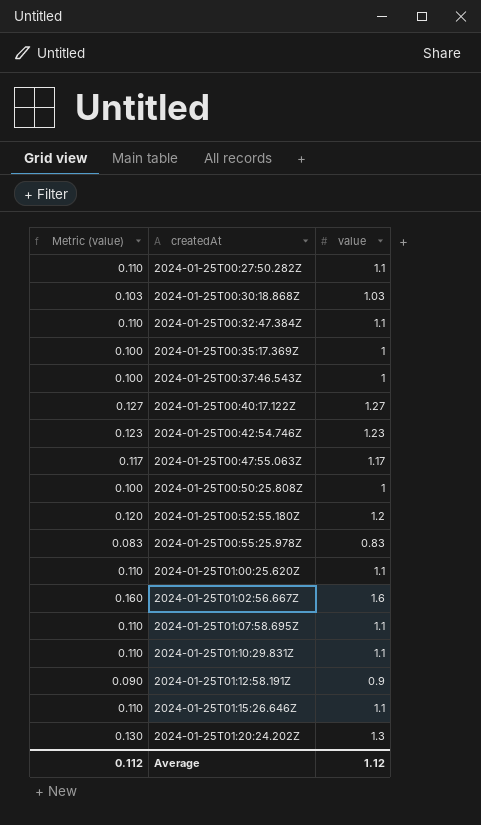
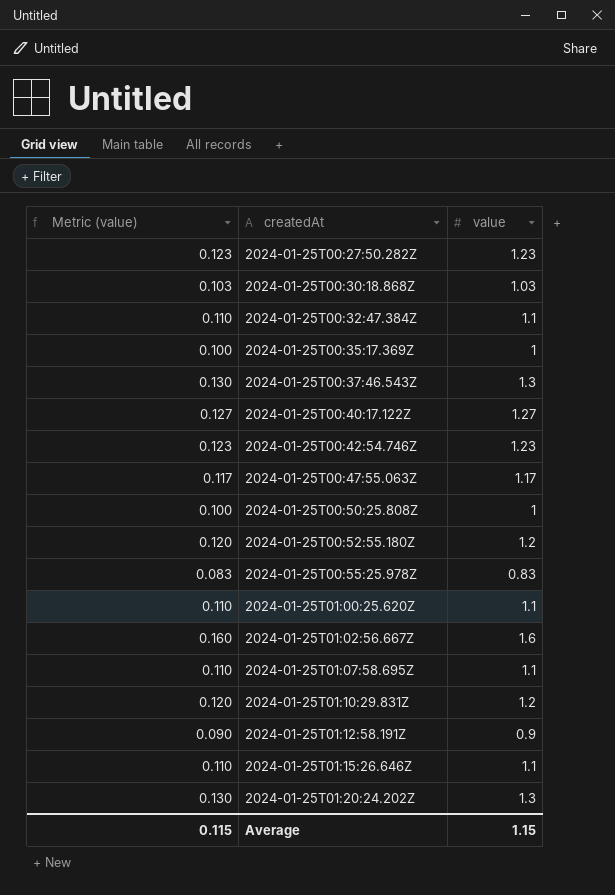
2024-01-25T00:27:50.282Z | Metric (value): 0.110 -> 0.123
2024-01-25T00:27:50.282Z | value: 1.1 -> 1.23
2024-01-25T00:37:46.543Z | Metric (value): 0.100 -> 0.130
2024-01-25T00:37:46.543Z | value: 1 -> 1.3
2024-01-25T01:10:29.831Z | Metric (value): 0.110 -> 0.120
2024-01-25T01:10:29.831Z | value: 1.1 -> 1.2
Average | Metric (value): 0.112 -> 0.115
Average | value: 1.12 -> 1.15

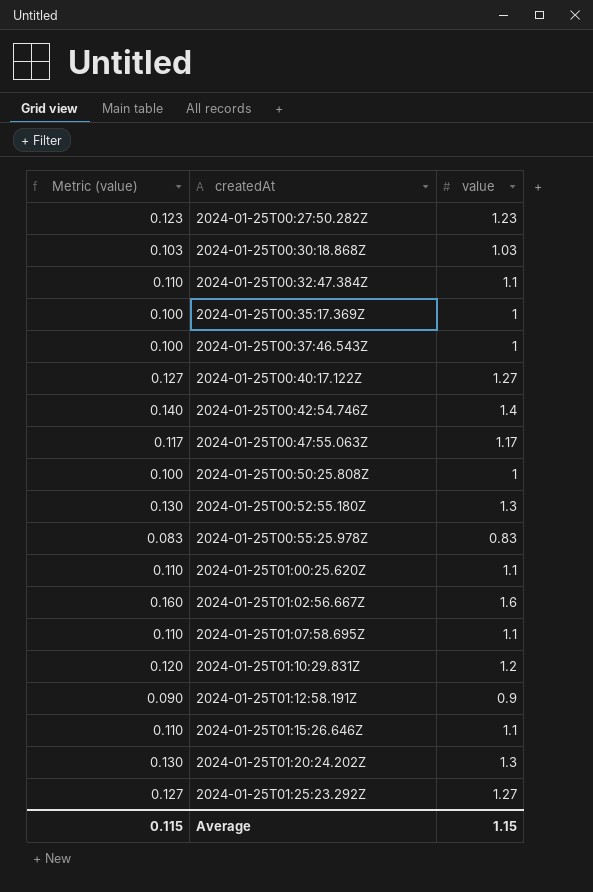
2024-01-25T00:37:46.543Z | Metric (value): 0.130 -> 0.100
2024-01-25T00:37:46.543Z | value: 1.3 -> 1
2024-01-25T00:42:54.746Z | Metric (value): 0.123 -> 0.140
2024-01-25T00:42:54.746Z | value: 1.23 -> 1.4
2024-01-25T00:52:55.180Z | Metric (value): 0.120 -> 0.130
2024-01-25T00:52:55.180Z | value: 1.2 -> 1.3
row 2024-01-25T01:25:23.292Z: none -> 0.127 | 1.27

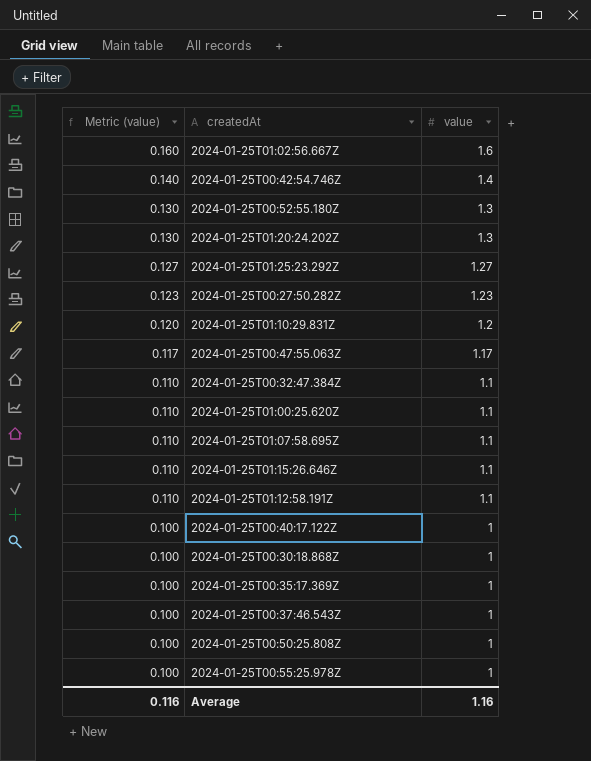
row order: createdAt ascending -> Metric (value) descending
2024-01-25T01:12:58.191Z | Metric (value): 0.090 -> 0.110
2024-01-25T01:12:58.191Z | value: 0.9 -> 1.1
2024-01-25T00:40:17.122Z | Metric (value): 0.127 -> 0.100
2024-01-25T00:40:17.122Z | value: 1.27 -> 1
2024-01-25T00:30:18.868Z | Metric (value): 0.103 -> 0.100
2024-01-25T00:30:18.868Z | value: 1.03 -> 1
2024-01-25T00:55:25.978Z | Metric (value): 0.083 -> 0.100
2024-01-25T00:55:25.978Z | value: 0.83 -> 1
Average | Metric (value): 0.115 -> 0.116
Average | value: 1.15 -> 1.16

